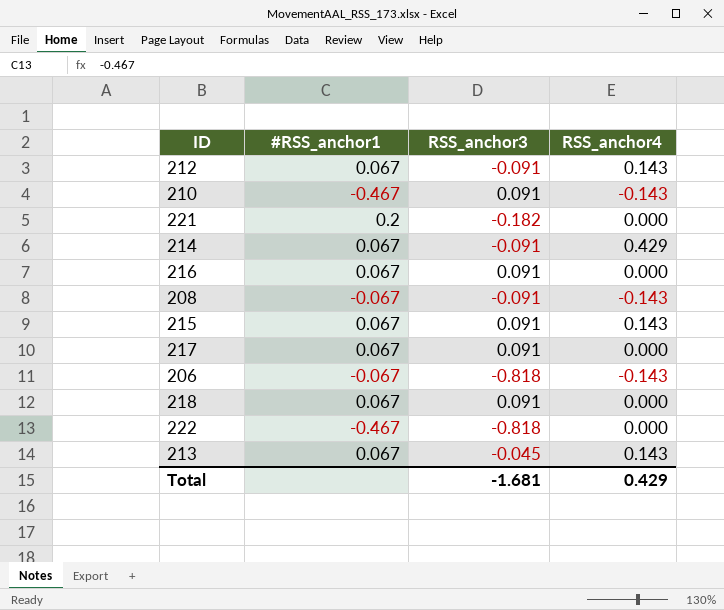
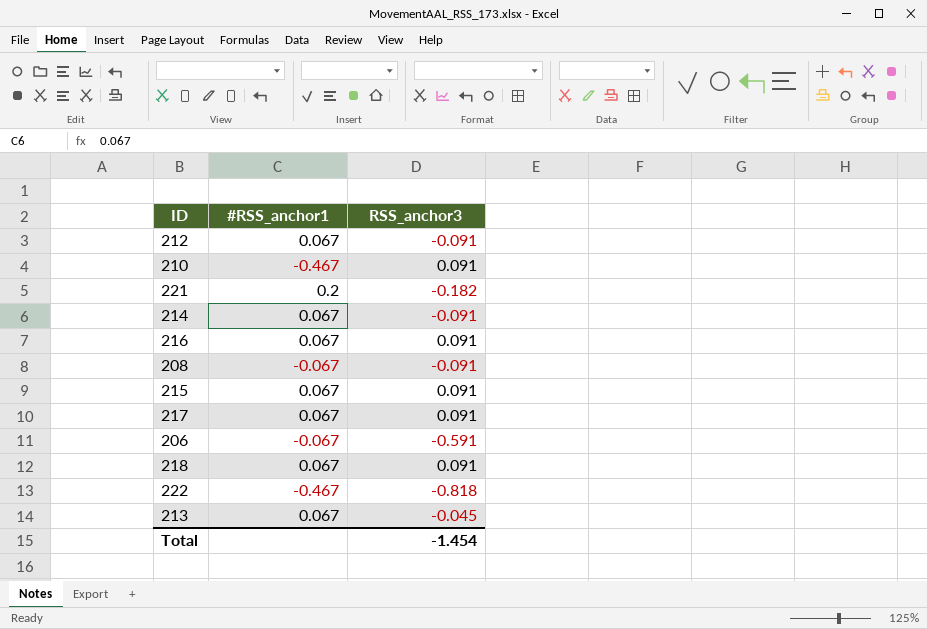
column RSS_anchor4 | position: 4 -> none
206 | RSS_anchor3: -0.818 -> -0.591
Total | RSS_anchor3: -1.681 -> -1.454

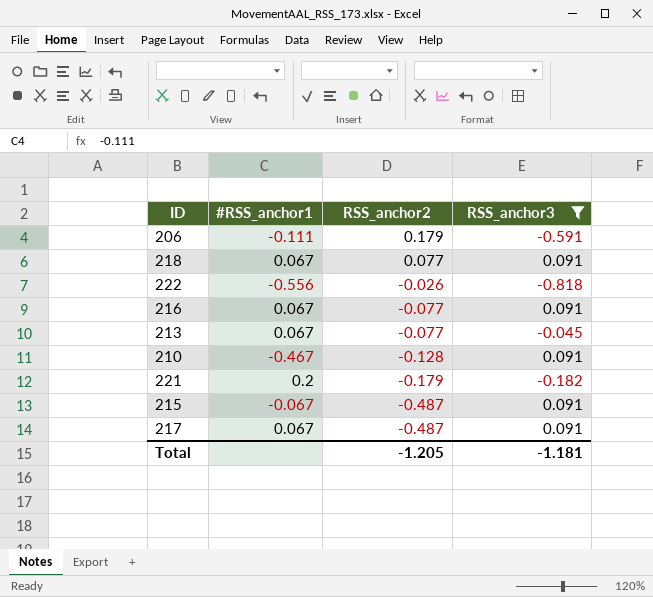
filter: none -> RSS_anchor3 != -0.091
row order: none -> RSS_anchor2 descending
column RSS_anchor2 | position: none -> 3
206 | #RSS_anchor1: -0.067 -> -0.111
222 | #RSS_anchor1: -0.467 -> -0.556
215 | #RSS_anchor1: 0.067 -> -0.067
Total | RSS_anchor3: -1.454 -> -1.181

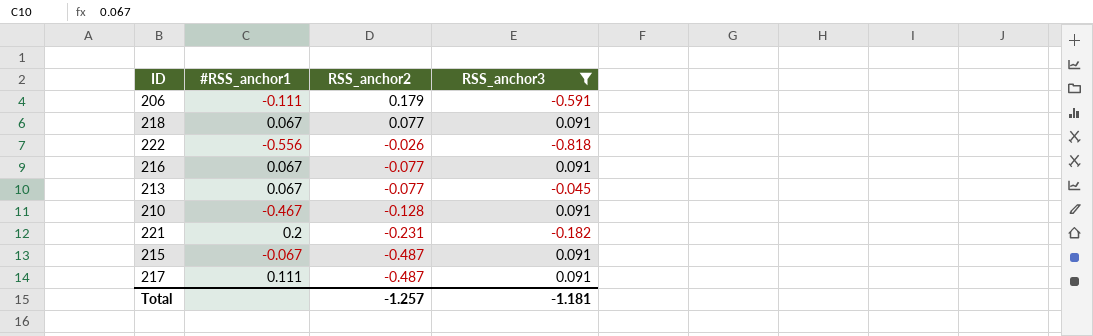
221 | RSS_anchor2: -0.179 -> -0.231
217 | #RSS_anchor1: 0.067 -> 0.111
Total | RSS_anchor2: -1.205 -> -1.257

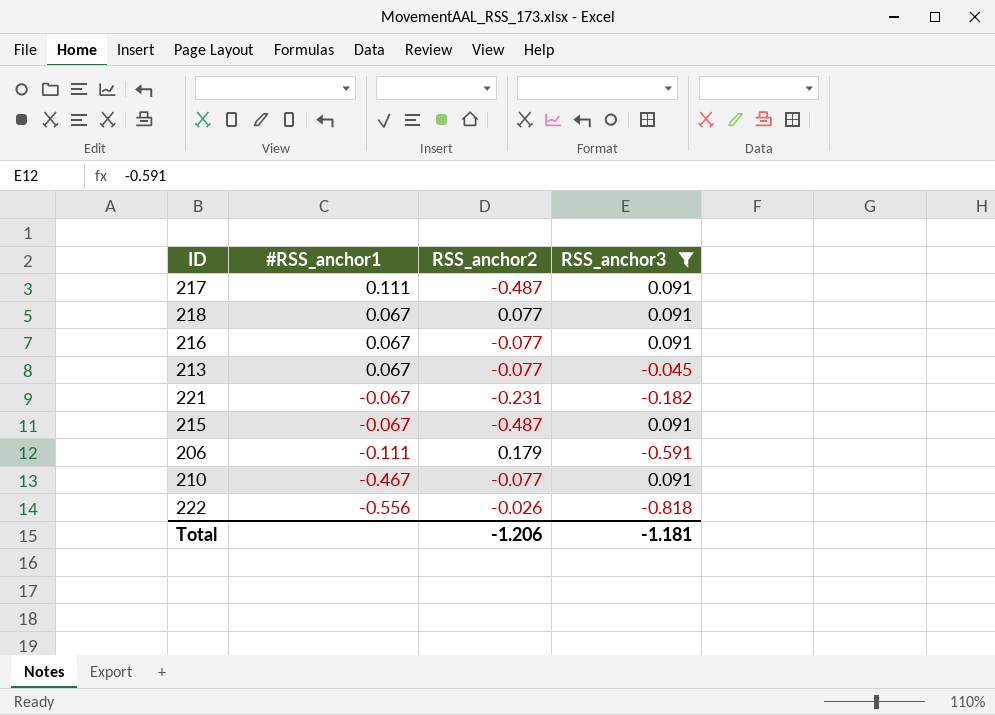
row order: RSS_anchor2 descending -> #RSS_anchor1 descending
221 | #RSS_anchor1: 0.2 -> -0.067
210 | RSS_anchor2: -0.128 -> -0.077
Total | RSS_anchor2: -1.257 -> -1.206

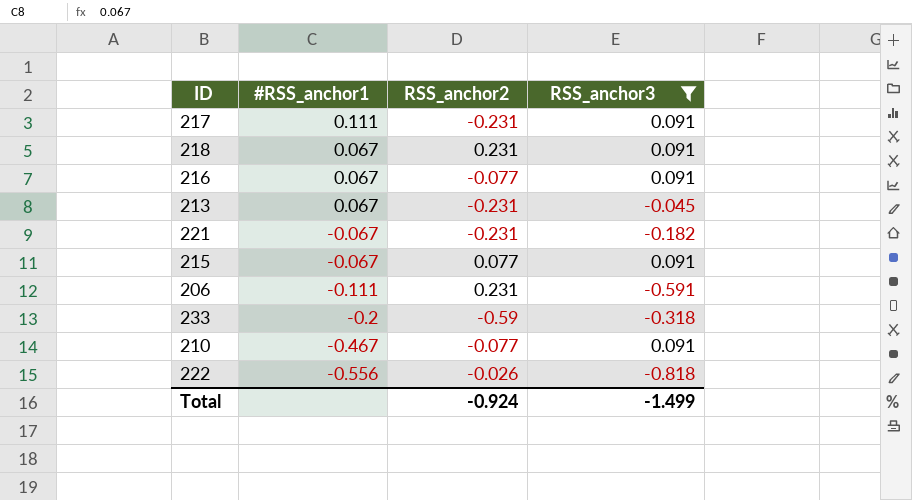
217 | RSS_anchor2: -0.487 -> -0.231
218 | RSS_anchor2: 0.077 -> 0.231
213 | RSS_anchor2: -0.077 -> -0.231
215 | RSS_anchor2: -0.487 -> 0.077
206 | RSS_anchor2: 0.179 -> 0.231
row 233: none -> -0.2 | -0.59 | -0.318
Total | RSS_anchor2: -1.206 -> -0.924
Total | RSS_anchor3: -1.181 -> -1.499

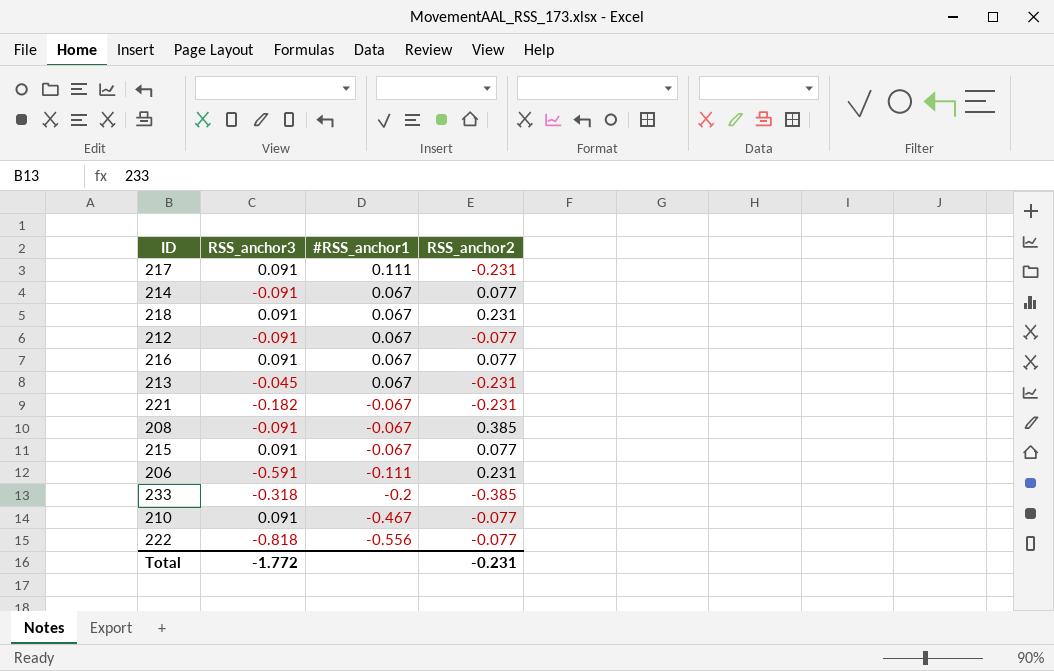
filter: RSS_anchor3 != -0.091 -> none
column RSS_anchor3 | position: 4 -> 2
216 | RSS_anchor2: -0.077 -> 0.077
233 | RSS_anchor2: -0.59 -> -0.385
222 | RSS_anchor2: -0.026 -> -0.077
Total | RSS_anchor3: -1.499 -> -1.772
Total | RSS_anchor2: -0.924 -> -0.231

